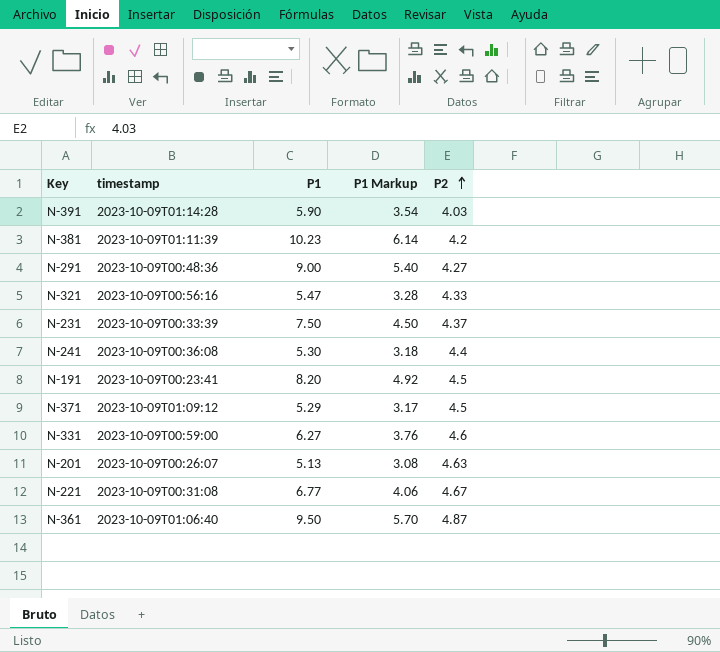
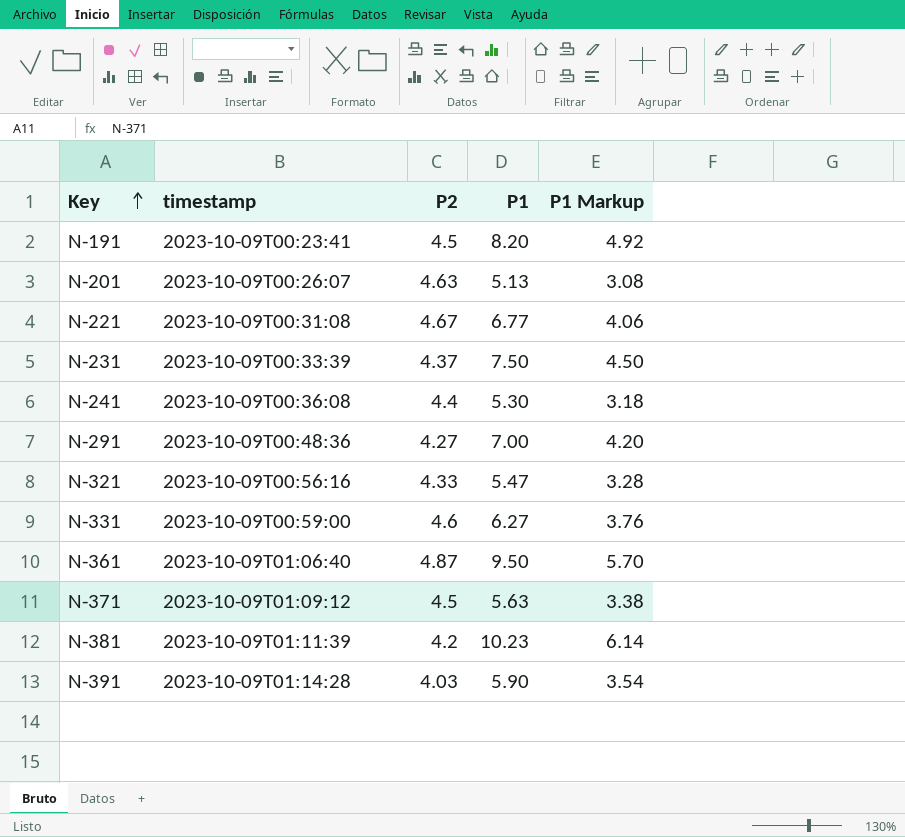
row order: P2 ascending -> Key ascending
column P2 | position: 5 -> 3
N-291 | P1: 9.00 -> 7.00
N-291 | P1 Markup: 5.40 -> 4.20
N-371 | P1: 5.29 -> 5.63
N-371 | P1 Markup: 3.17 -> 3.38

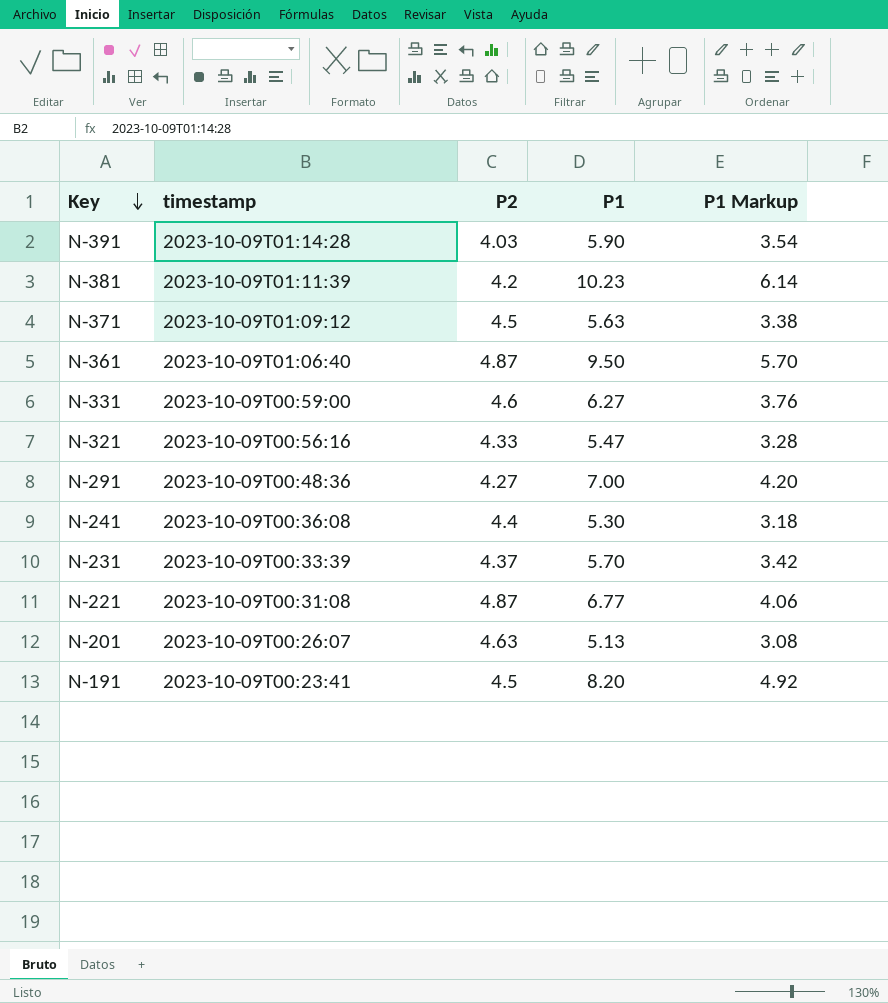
row order: Key ascending -> Key descending
N-231 | P1: 7.50 -> 5.70
N-231 | P1 Markup: 4.50 -> 3.42
N-221 | P2: 4.67 -> 4.87

